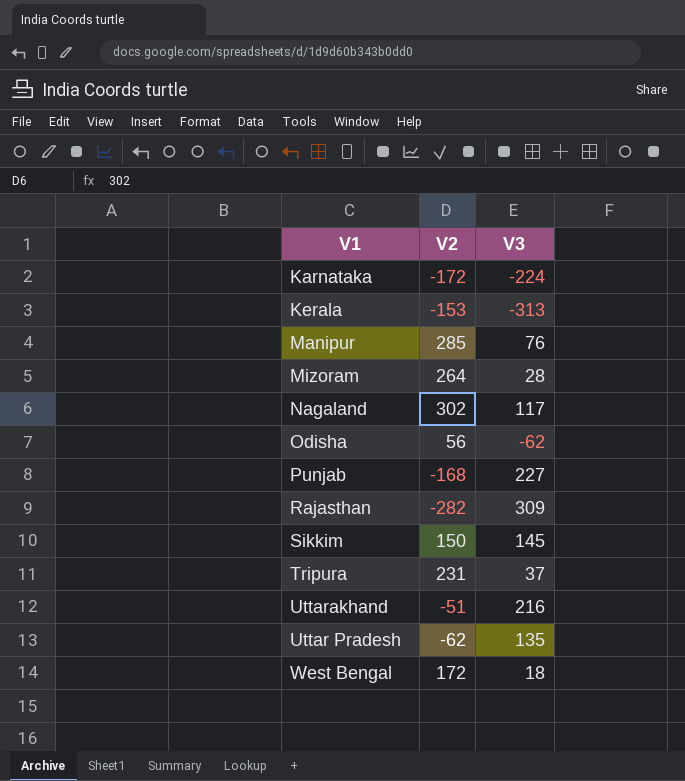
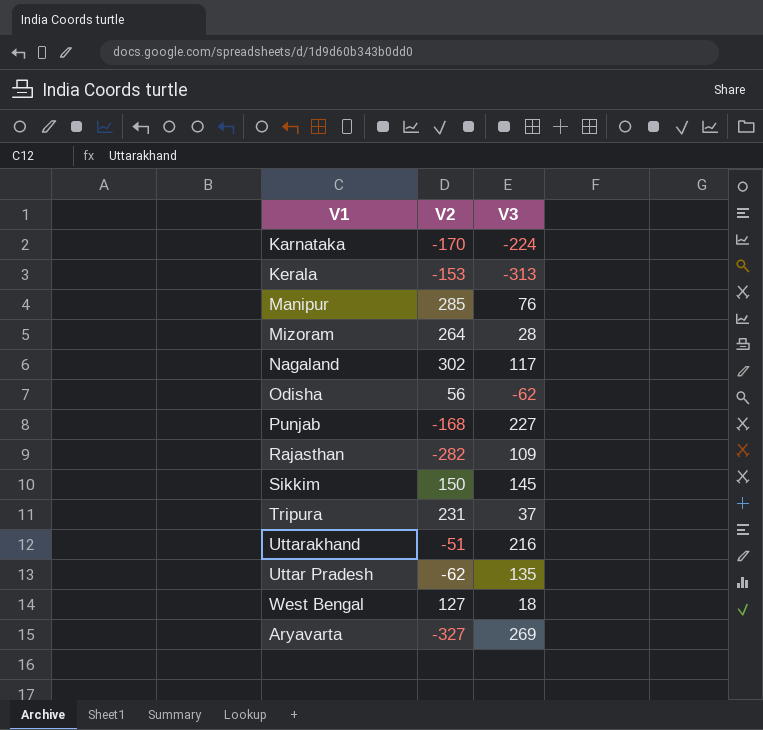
Karnataka | V2: -172 -> -170
Rajasthan | V3: 309 -> 109
West Bengal | V2: 172 -> 127
row Aryavarta: none -> -327 | 269

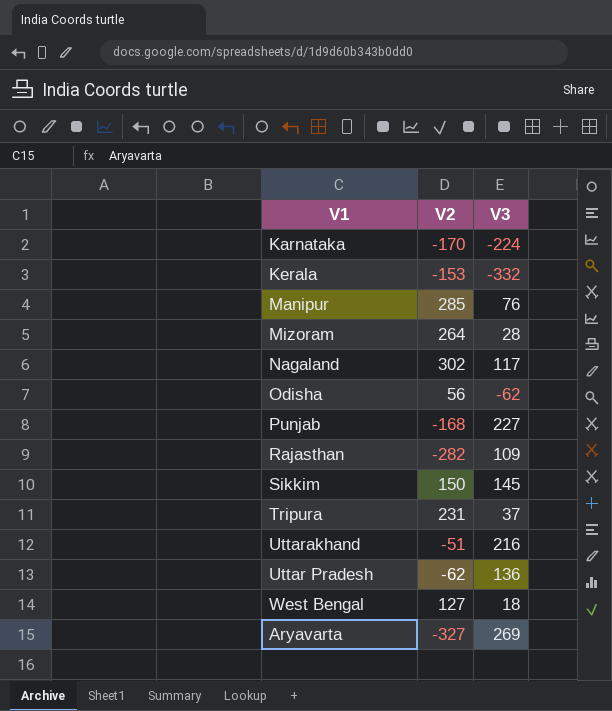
Kerala | V3: -313 -> -332
Uttar Pradesh | V3: 135 -> 136

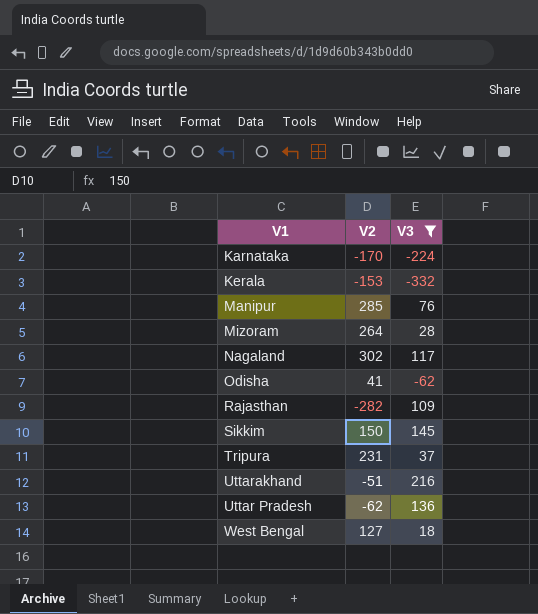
filter: none -> V3 <= 216
Odisha | V2: 56 -> 41

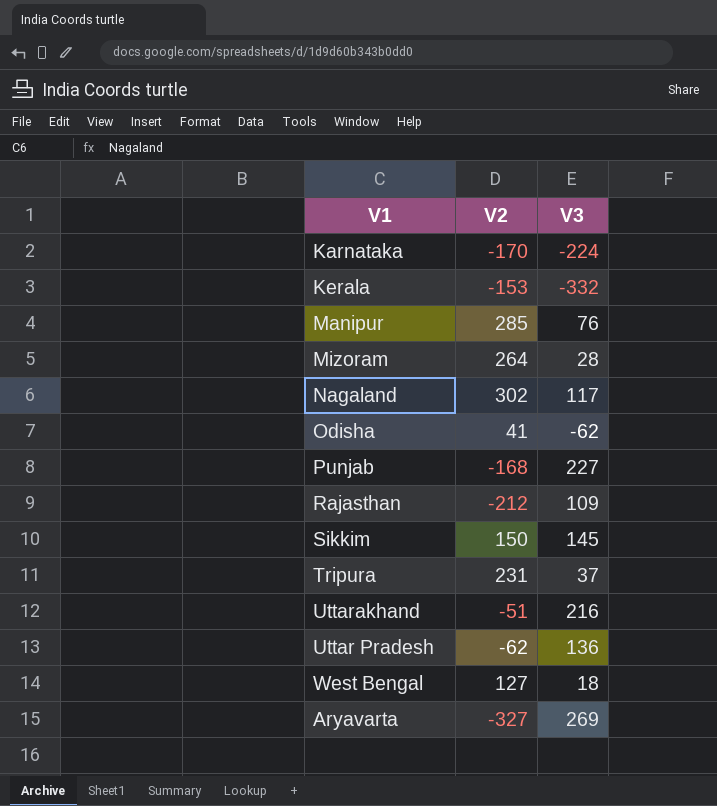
filter: V3 <= 216 -> none
Rajasthan | V2: -282 -> -212

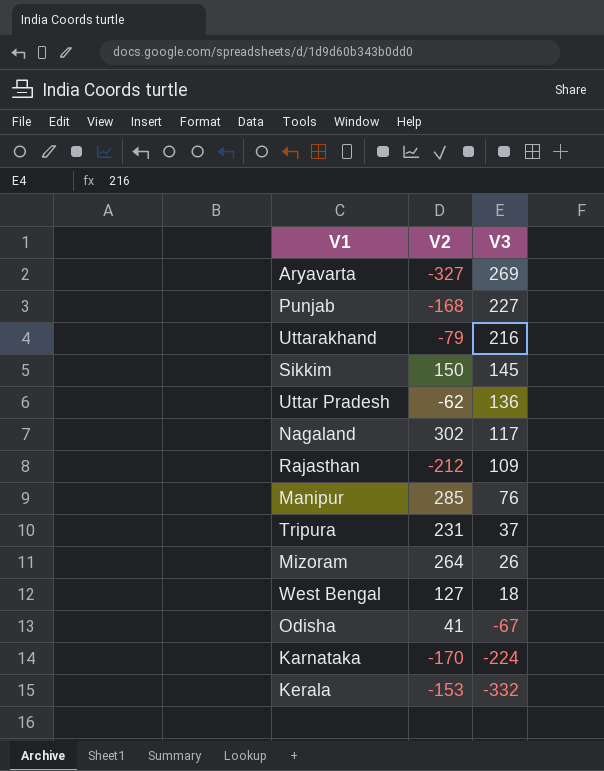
row order: none -> V3 descending
Uttarakhand | V2: -51 -> -79
Mizoram | V3: 28 -> 26
Odisha | V3: -62 -> -67

